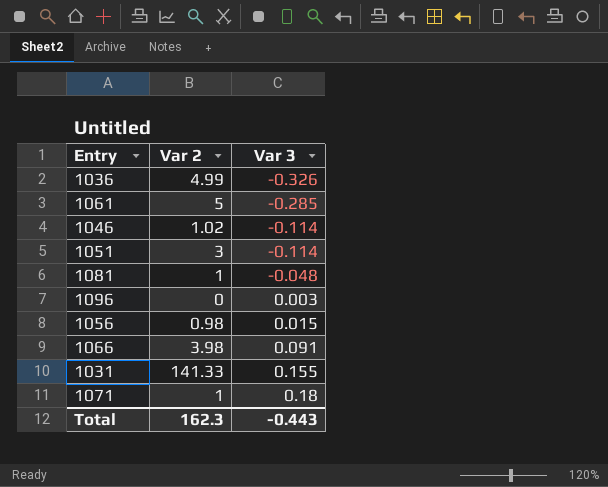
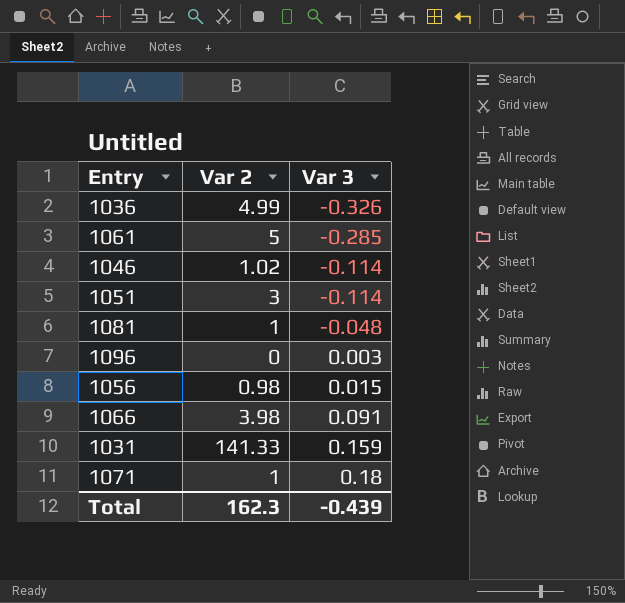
1031 | Var 3: 0.155 -> 0.159
Total | Var 3: -0.443 -> -0.439

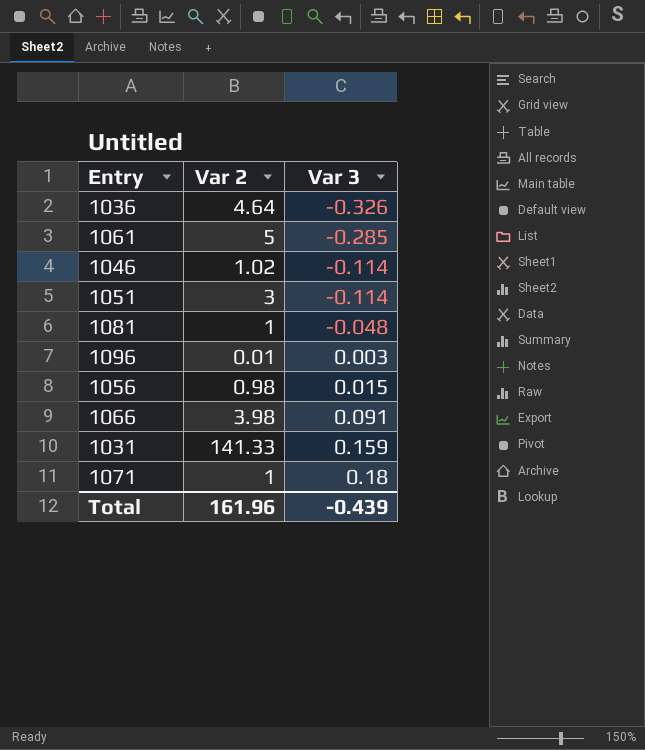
1036 | Var 2: 4.99 -> 4.64
1096 | Var 2: 0 -> 0.01
Total | Var 2: 162.3 -> 161.96

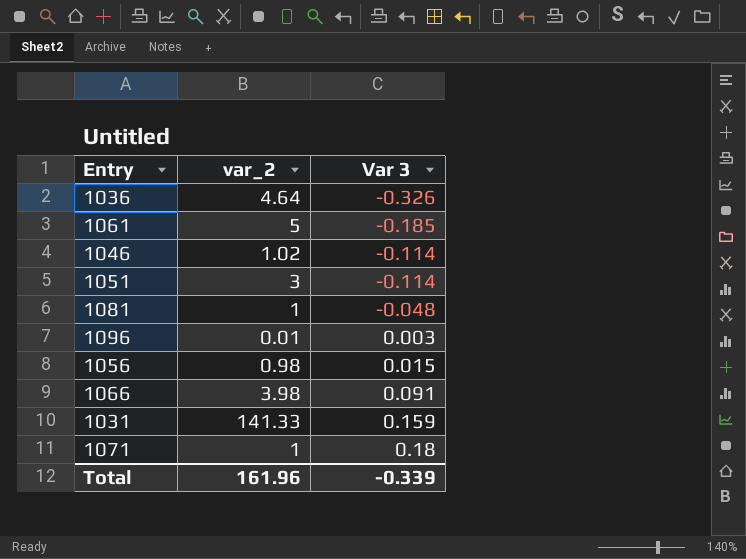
column name: Var 2 -> var_2
1061 | Var 3: -0.285 -> -0.185
Total | Var 3: -0.439 -> -0.339

